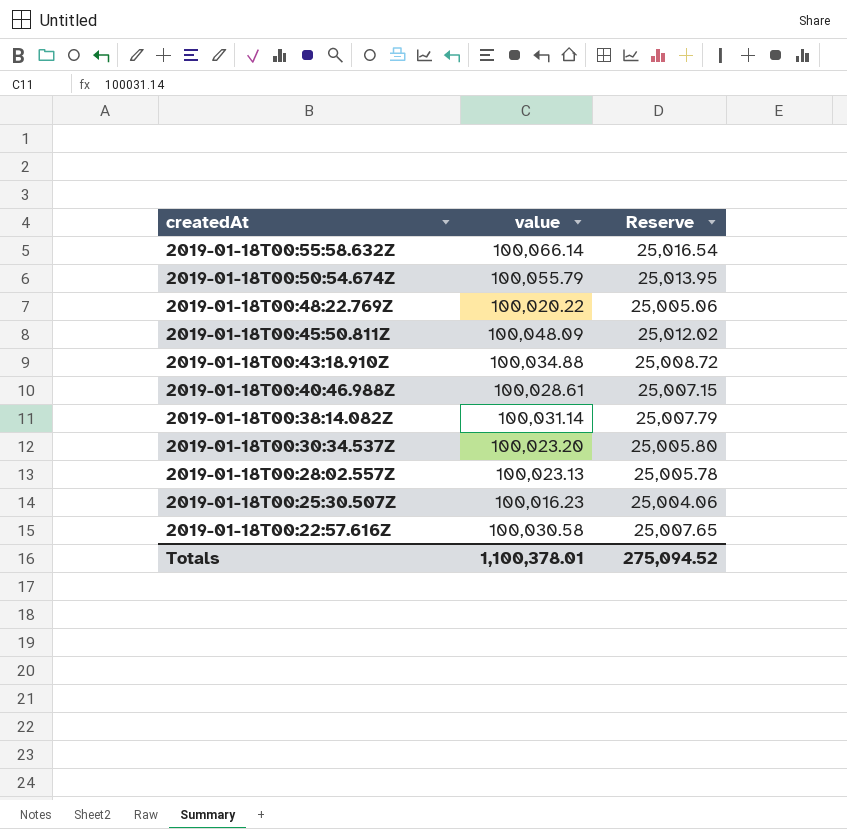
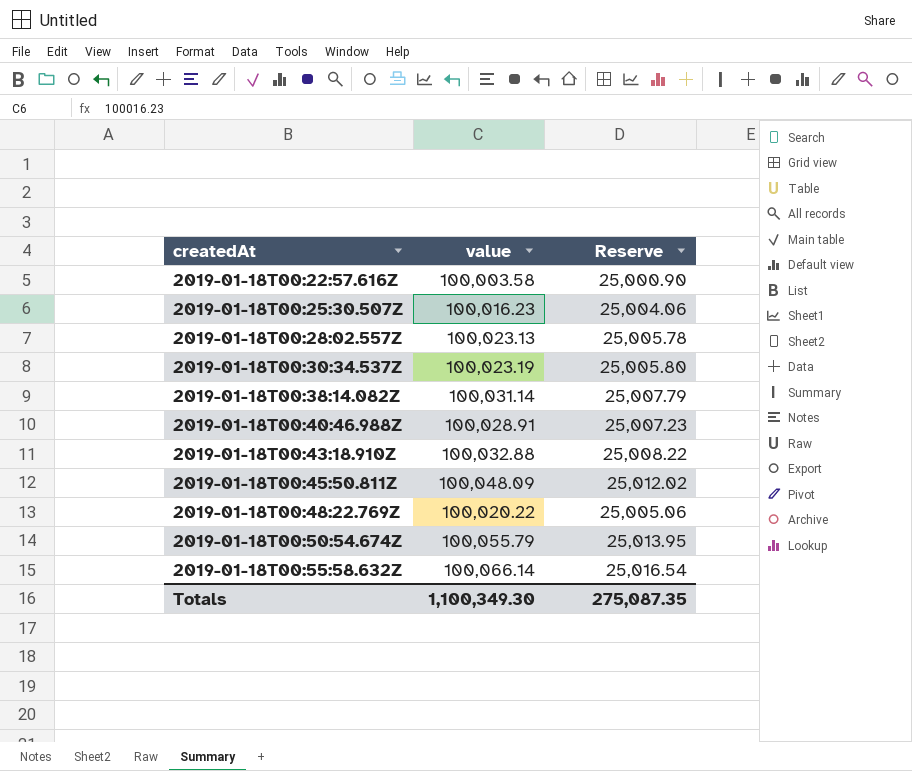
row order: createdAt descending -> createdAt ascending
2019-01-18T00:22:57.616Z | value: 100,030.58 -> 100,003.58
2019-01-18T00:22:57.616Z | Reserve: 25,007.65 -> 25,000.90
2019-01-18T00:30:34.537Z | value: 100,023.20 -> 100,023.19
2019-01-18T00:40:46.988Z | value: 100,028.61 -> 100,028.91
2019-01-18T00:40:46.988Z | Reserve: 25,007.15 -> 25,007.23
2019-01-18T00:43:18.910Z | value: 100,034.88 -> 100,032.88
2019-01-18T00:43:18.910Z | Reserve: 25,008.72 -> 25,008.22
Totals | value: 1,100,378.01 -> 1,100,349.30
Totals | Reserve: 275,094.52 -> 275,087.35

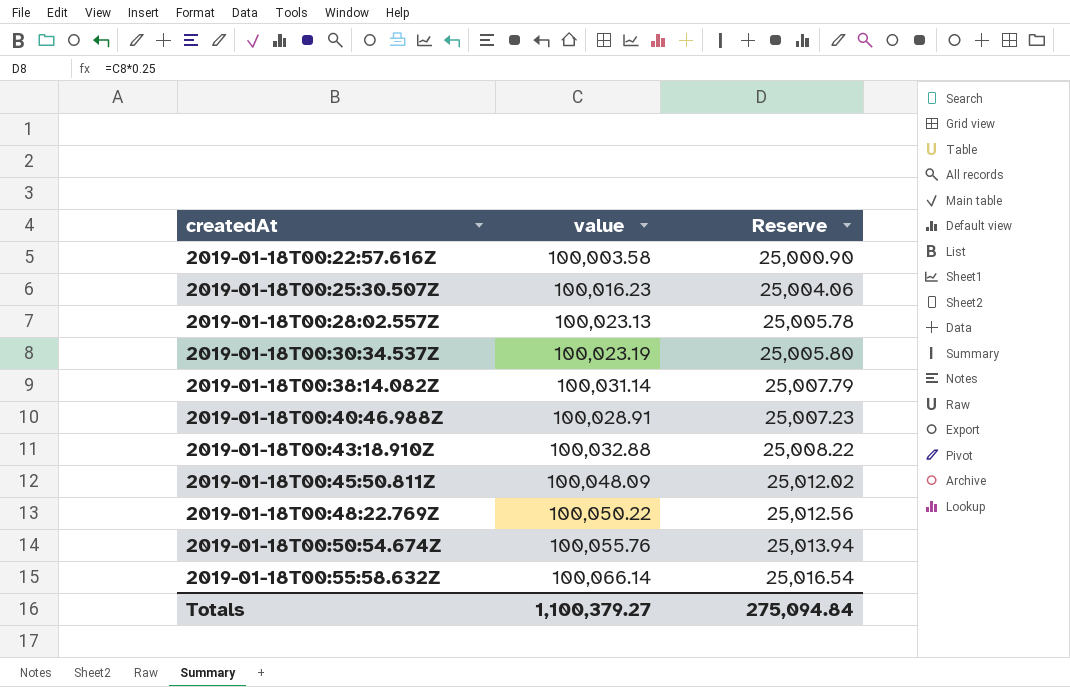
2019-01-18T00:48:22.769Z | value: 100,020.22 -> 100,050.22
2019-01-18T00:48:22.769Z | Reserve: 25,005.06 -> 25,012.56
2019-01-18T00:50:54.674Z | value: 100,055.79 -> 100,055.76
2019-01-18T00:50:54.674Z | Reserve: 25,013.95 -> 25,013.94
Totals | value: 1,100,349.30 -> 1,100,379.27
Totals | Reserve: 275,087.35 -> 275,094.84

